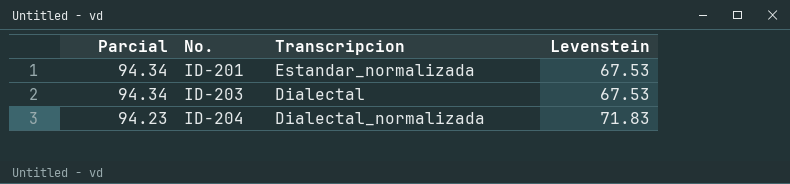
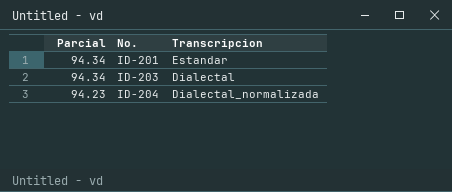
column Levenstein | position: 4 -> none
ID-201 | Transcripcion: Estandar_normalizada -> Estandar

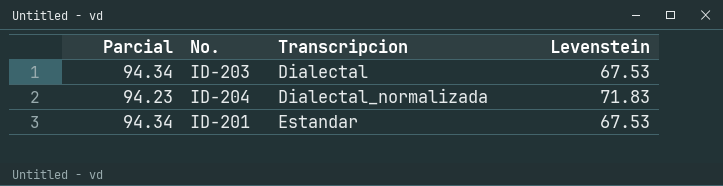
row order: Parcial descending -> Transcripcion ascending
column Levenstein | position: none -> 4

